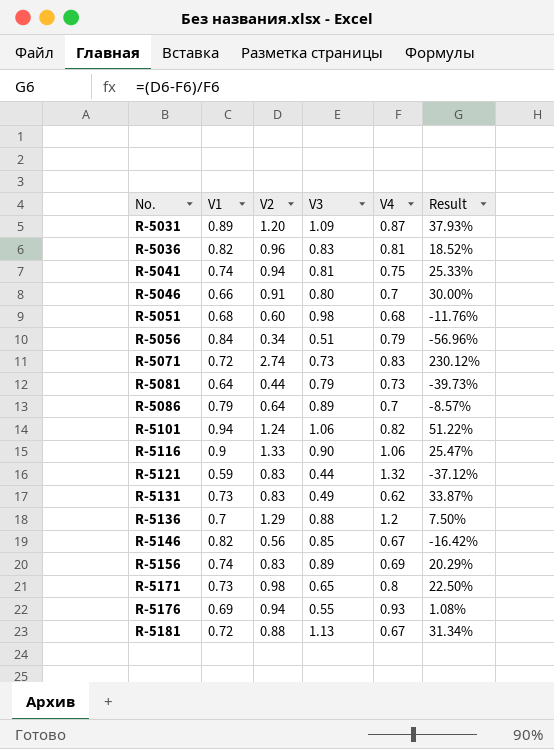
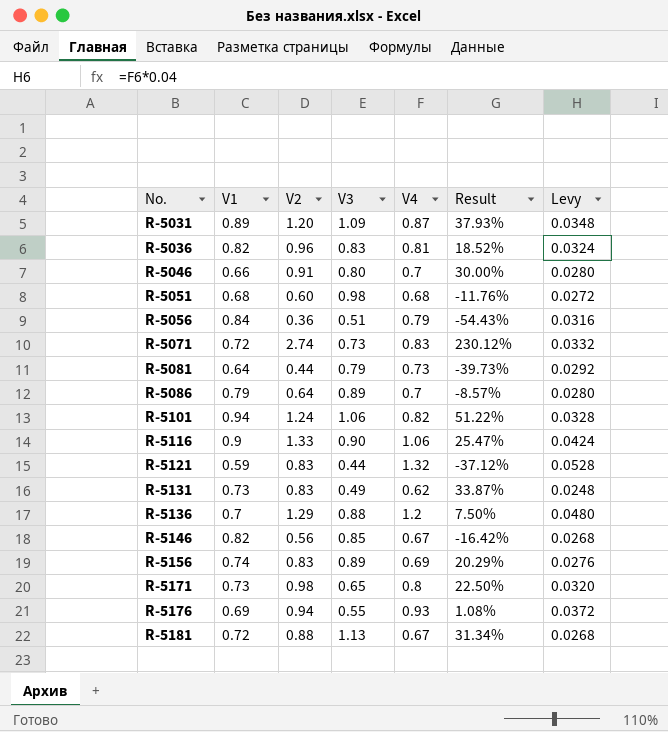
column Levy | formula: none -> [V4] * 0.04
row R-5041: 0.74 | 0.94 | 0.81 | 0.75 | 25.33% -> none
R-5056 | V2: 0.34 -> 0.36
R-5056 | Result: -56.96% -> -54.43%

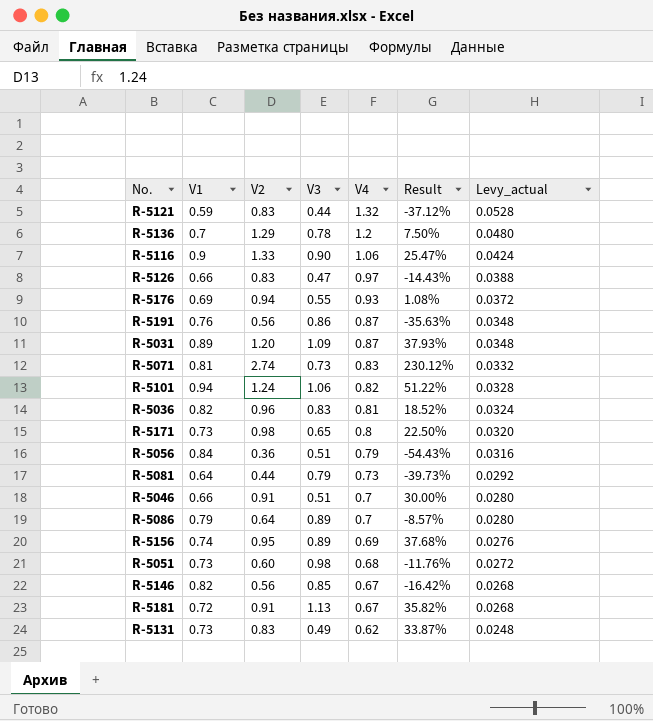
row order: No. ascending -> V4 descending
column name: Levy -> Levy_actual
R-5136 | V3: 0.88 -> 0.78
row R-5126: none -> 0.66 | 0.83 | 0.47 | 0.97 | -14.43% | 0.0388
row R-5191: none -> 0.76 | 0.56 | 0.86 | 0.87 | -35.63% | 0.0348
R-5071 | V1: 0.72 -> 0.81
R-5046 | V3: 0.80 -> 0.51
R-5156 | V2: 0.83 -> 0.95
R-5156 | Result: 20.29% -> 37.68%
R-5051 | V1: 0.68 -> 0.73
R-5181 | V2: 0.88 -> 0.91
R-5181 | Result: 31.34% -> 35.82%

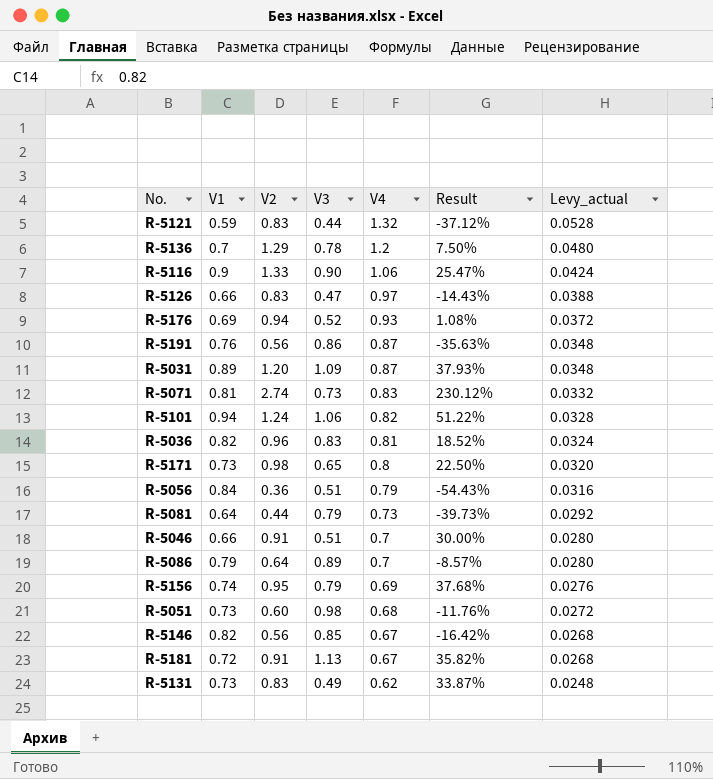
R-5176 | V3: 0.55 -> 0.52
R-5156 | V3: 0.89 -> 0.79

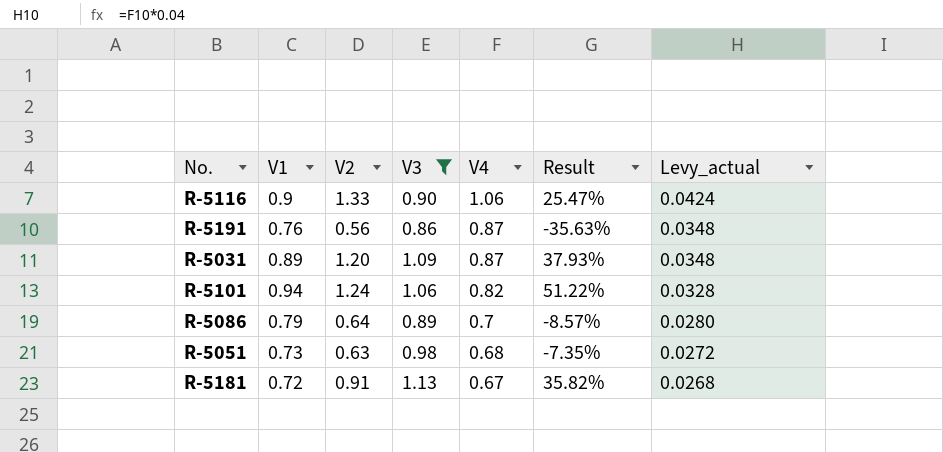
filter: none -> V3 >= 0.86
R-5051 | V2: 0.60 -> 0.63
R-5051 | Result: -11.76% -> -7.35%

